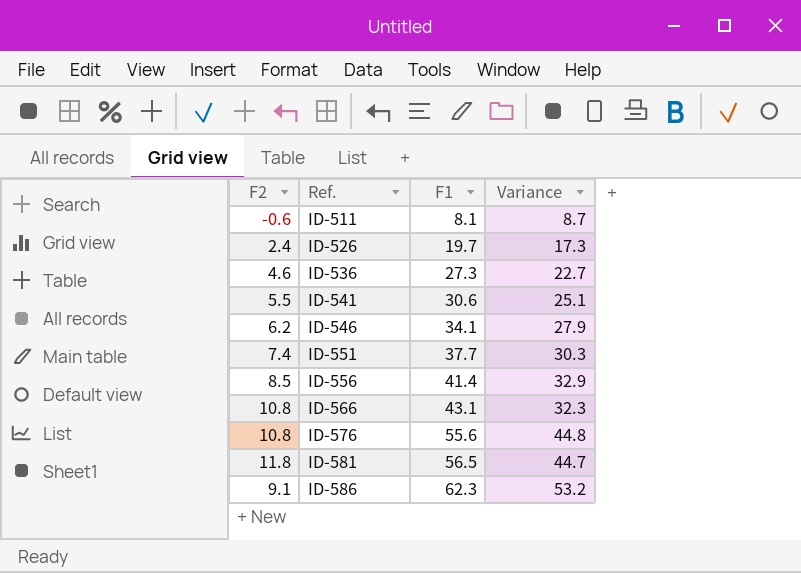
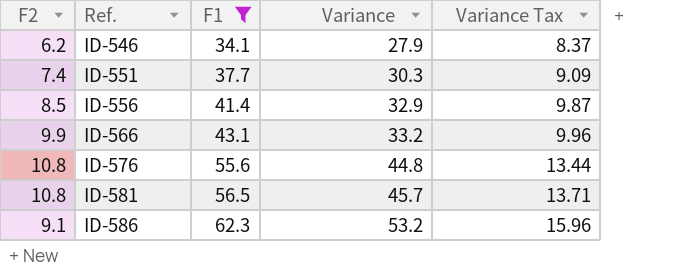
filter: none -> F1 >= 34.1
column Variance Tax | formula: none -> [Variance] * 0.3
ID-566 | F2: 10.8 -> 9.9
ID-566 | Variance: 32.3 -> 33.2
ID-581 | F2: 11.8 -> 10.8
ID-581 | Variance: 44.7 -> 45.7

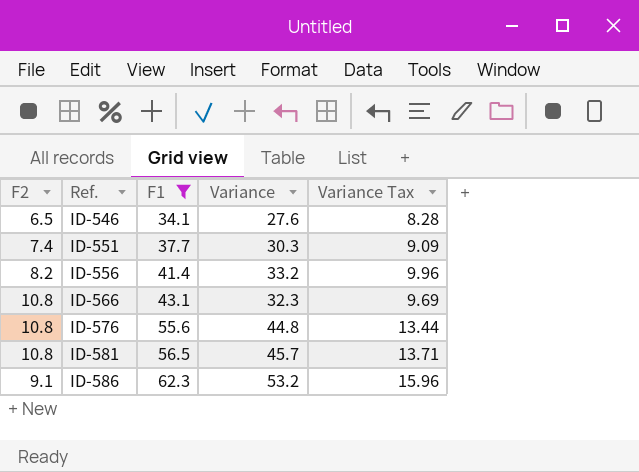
ID-546 | F2: 6.2 -> 6.5
ID-546 | Variance: 27.9 -> 27.6
ID-546 | Variance Tax: 8.37 -> 8.28
ID-556 | F2: 8.5 -> 8.2
ID-556 | Variance: 32.9 -> 33.2
ID-556 | Variance Tax: 9.87 -> 9.96
ID-566 | F2: 9.9 -> 10.8
ID-566 | Variance: 33.2 -> 32.3
ID-566 | Variance Tax: 9.96 -> 9.69

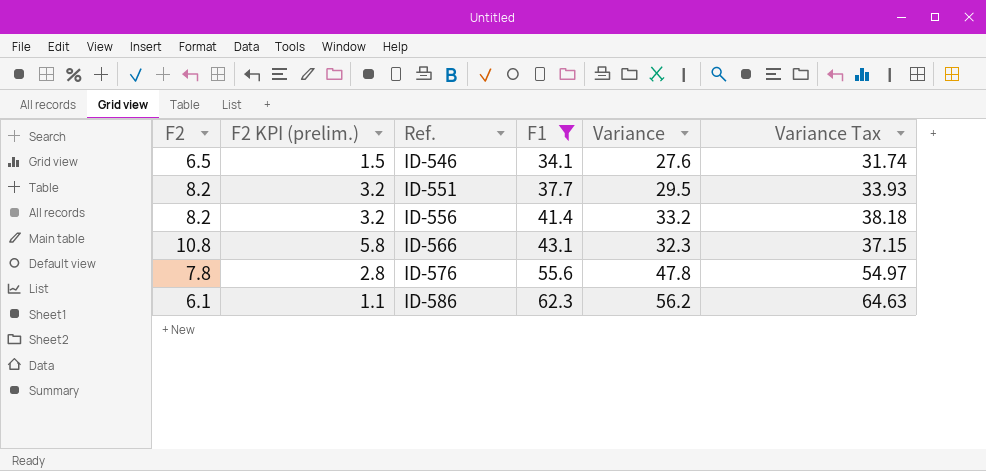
column F2 KPI (prelim.) | formula: none -> [F2] - 5
column Variance Tax | formula: [Variance] * 0.3 -> [Variance] * 1.15
row ID-581: 10.8 | 56.5 | 45.7 | 13.71 -> none
ID-551 | F2: 7.4 -> 8.2
ID-551 | Variance: 30.3 -> 29.5
ID-576 | F2: 10.8 -> 7.8
ID-576 | Variance: 44.8 -> 47.8
ID-586 | F2: 9.1 -> 6.1
ID-586 | Variance: 53.2 -> 56.2

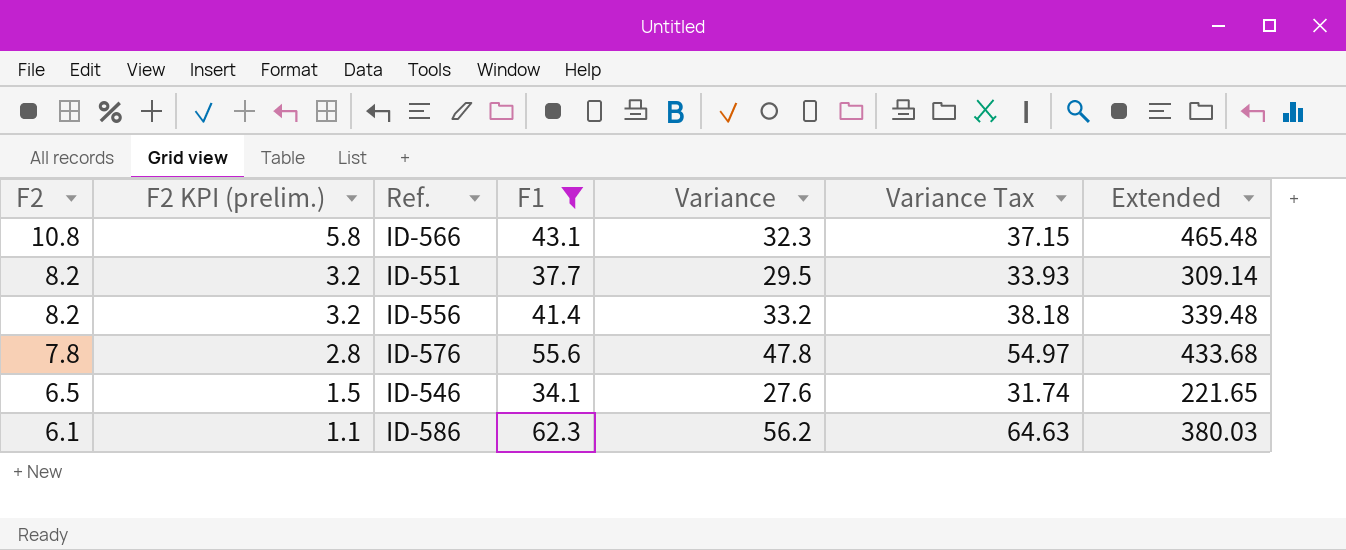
row order: Ref. ascending -> F2 descending
column Extended | formula: none -> [F2] * [F1]

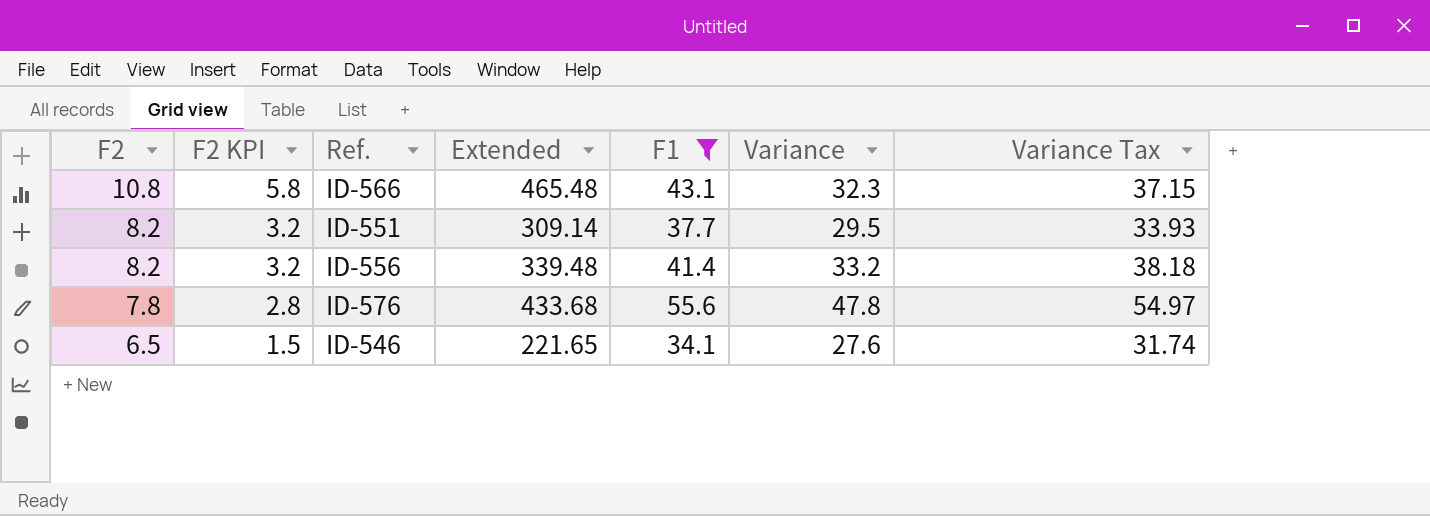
column name: F2 KPI (prelim.) -> F2 KPI
column Extended | position: 7 -> 4
row ID-586: 6.1 | 1.1 | 62.3 | 56.2 | 64.63 | 380.03 -> none

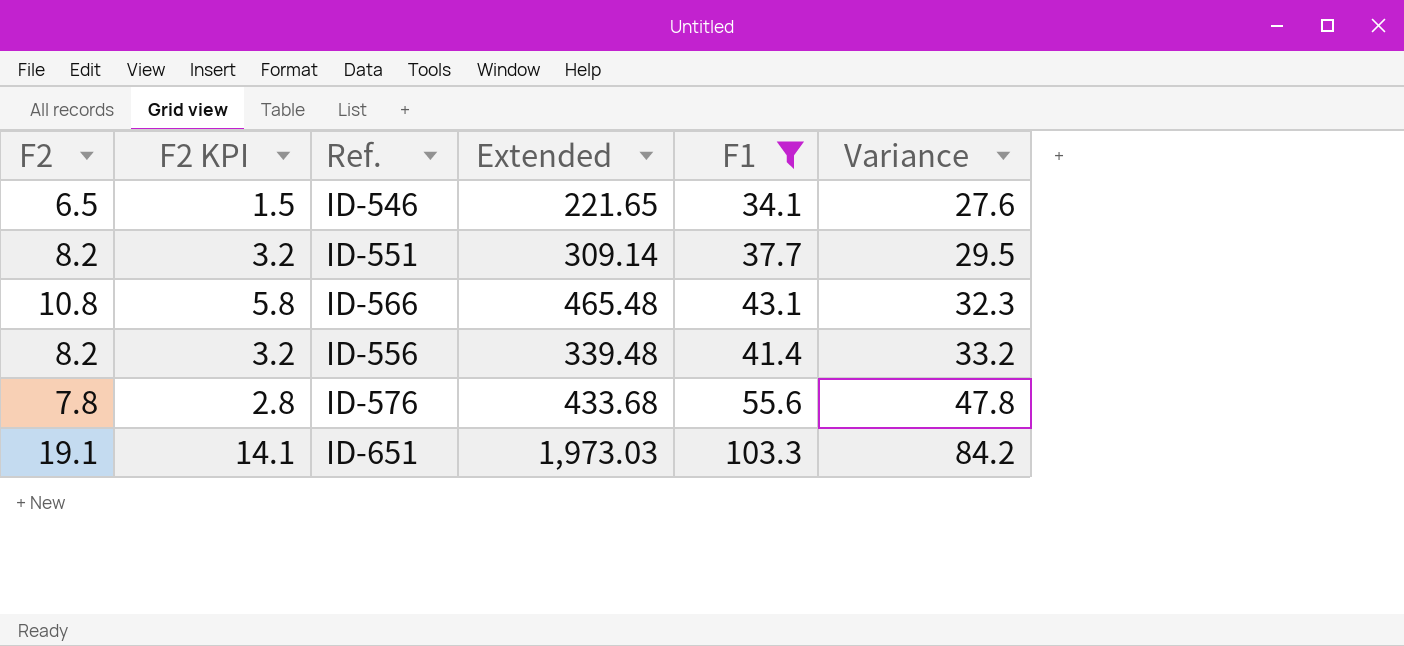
row order: F2 descending -> Variance ascending
column Variance Tax | formula: [Variance] * 1.15 -> none
row ID-651: none -> 19.1 | 14.1 | 1,973.03 | 103.3 | 84.2

